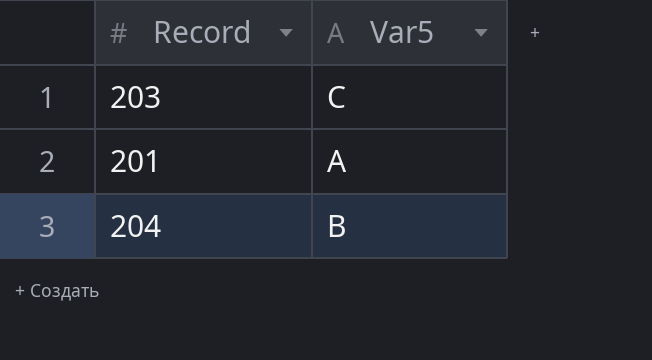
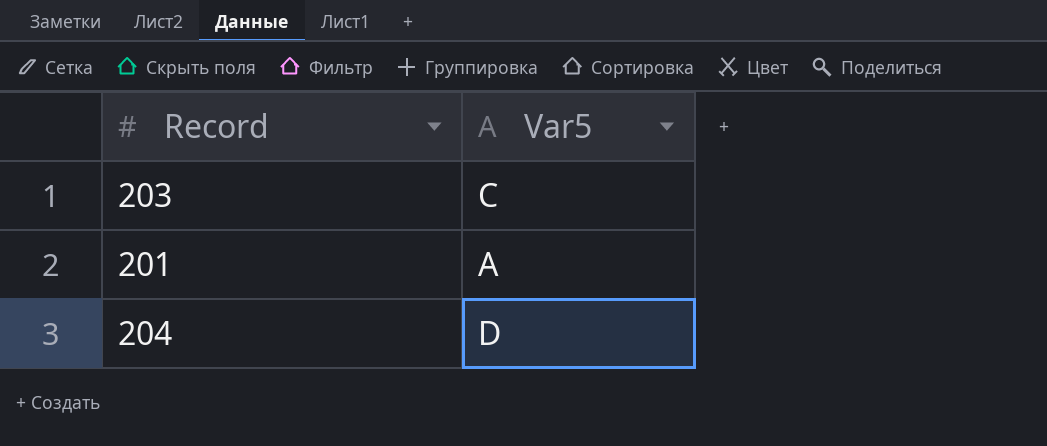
204 | Var5: B -> D

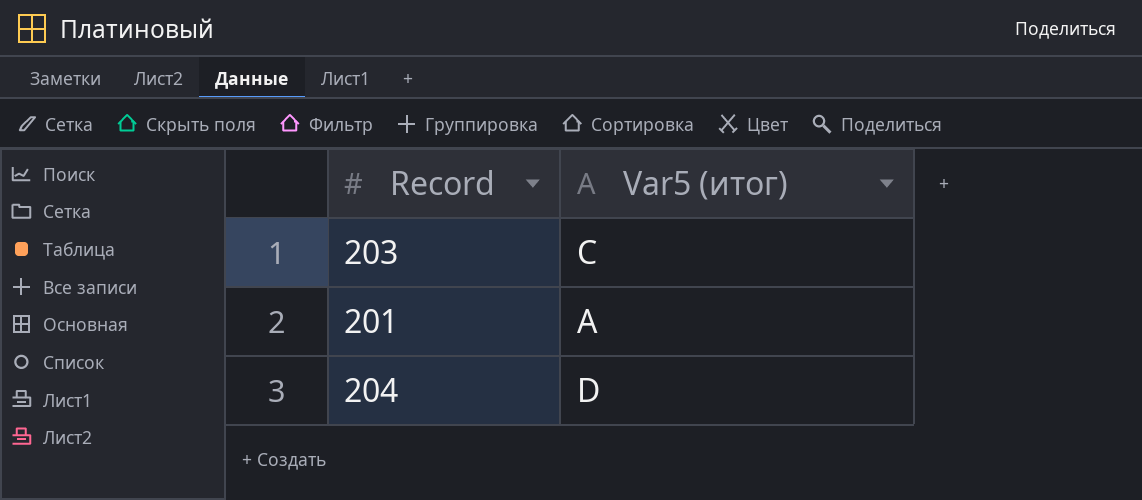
column name: Var5 -> Var5 (итог)

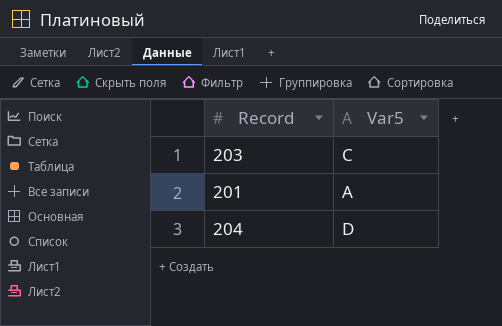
column name: Var5 (итог) -> Var5

